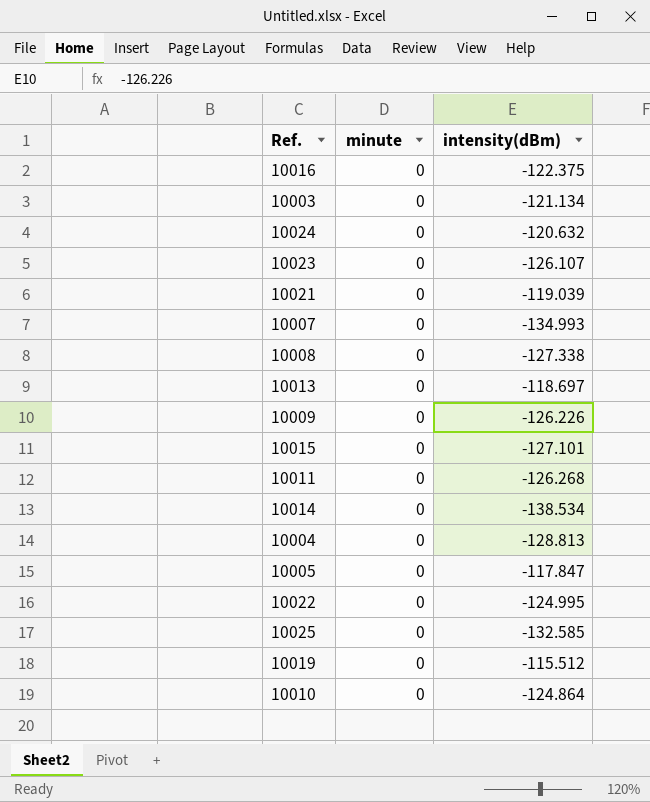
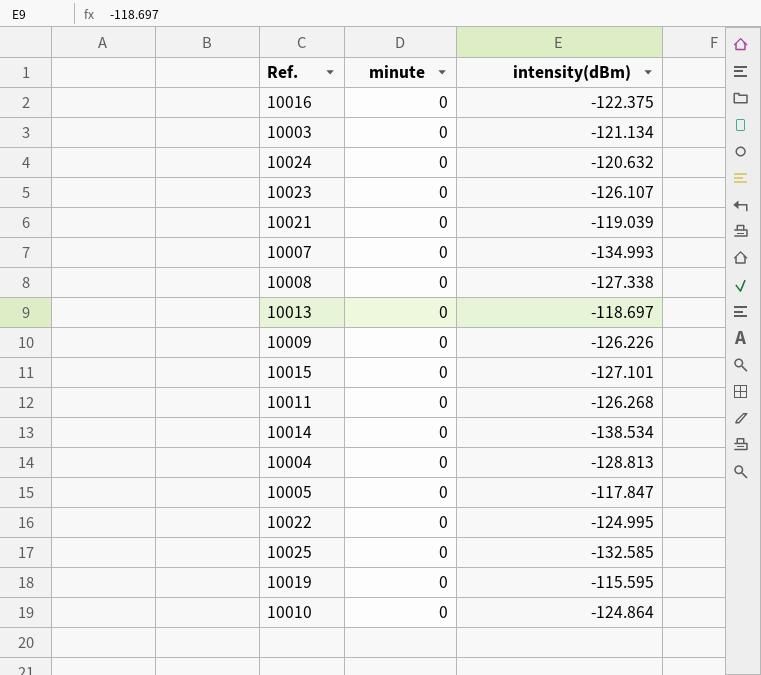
10019 | intensity(dBm): -115.512 -> -115.595

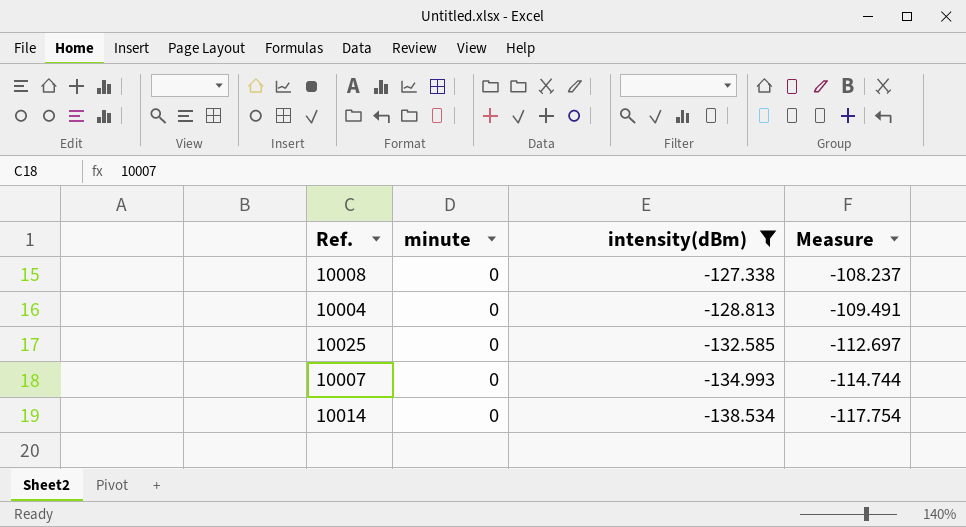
filter: none -> intensity(dBm) <= -127.338
row order: none -> intensity(dBm) descending
column Measure | formula: none -> [intensity(dBm)] * 0.85

